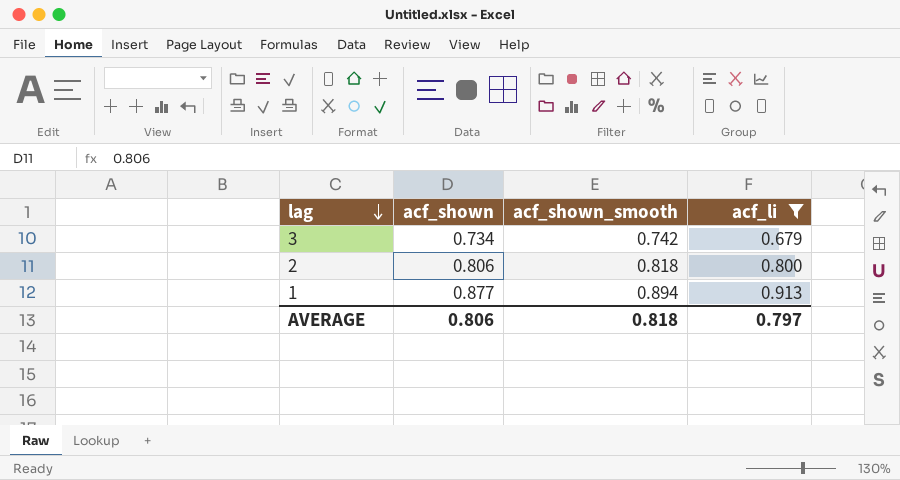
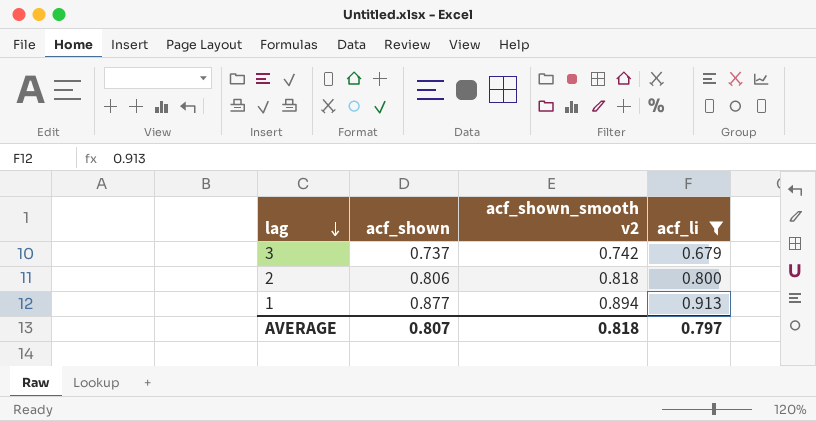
column name: acf_shown_smooth -> acf_shown_smooth v2
3 | acf_shown: 0.734 -> 0.737
AVERAGE | acf_shown: 0.806 -> 0.807

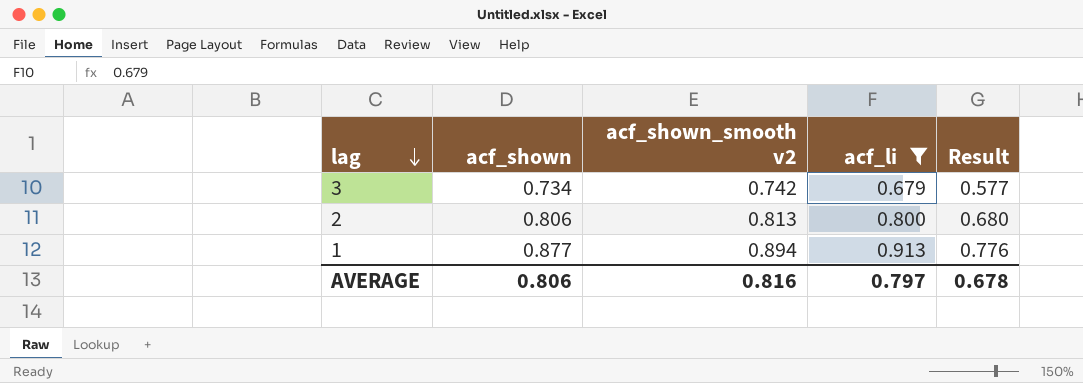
column Result | formula: none -> [acf_li] * 0.85
3 | acf_shown: 0.737 -> 0.734
2 | acf_shown_smooth v2: 0.818 -> 0.813
AVERAGE | acf_shown: 0.807 -> 0.806
AVERAGE | acf_shown_smooth v2: 0.818 -> 0.816

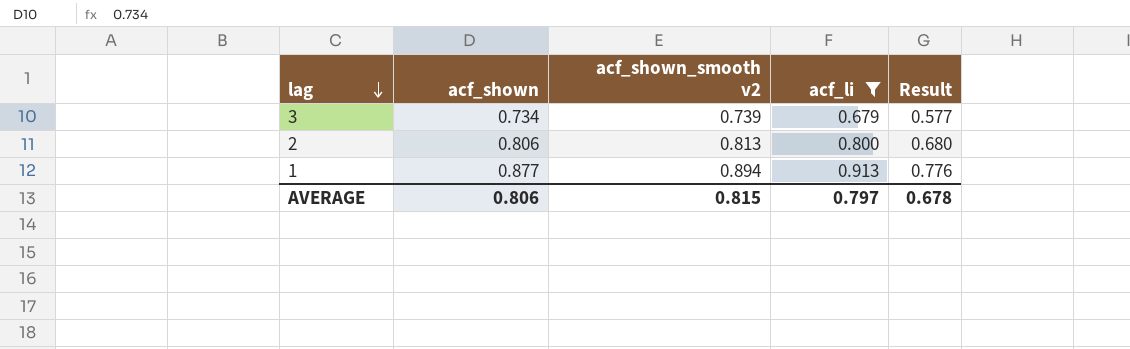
3 | acf_shown_smooth v2: 0.742 -> 0.739
AVERAGE | acf_shown_smooth v2: 0.816 -> 0.815

